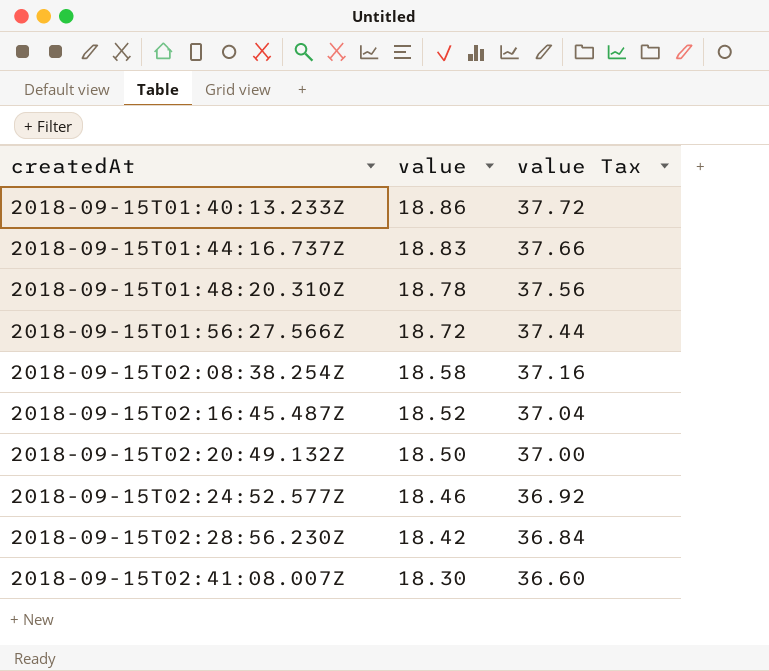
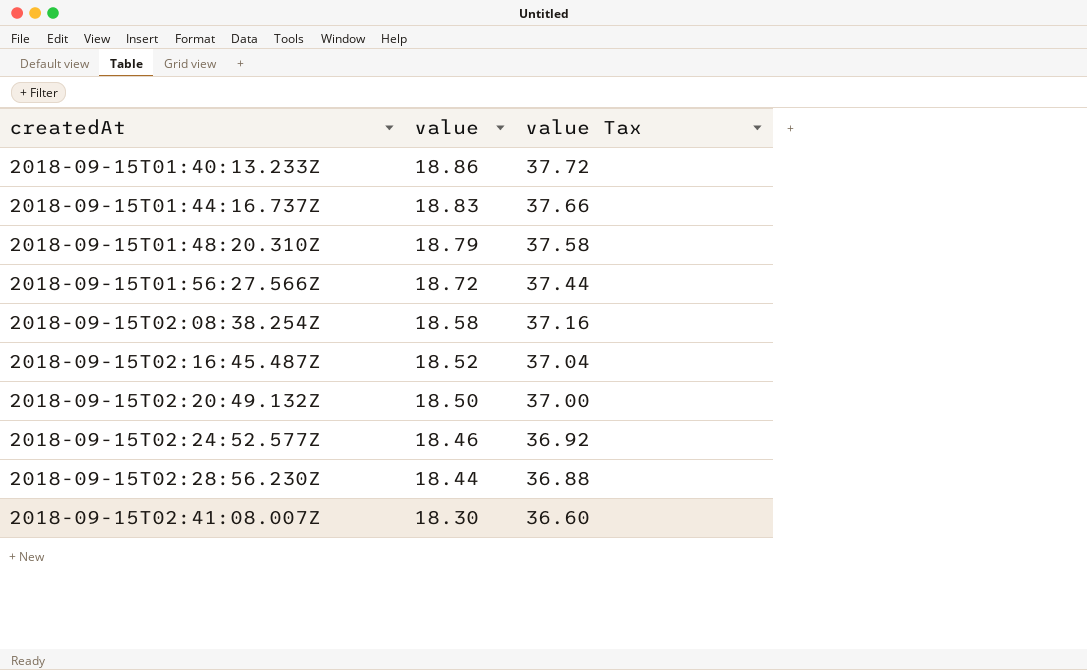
2018-09-15T01:48:20.310Z | value: 18.78 -> 18.79
2018-09-15T01:48:20.310Z | value Tax: 37.56 -> 37.58
2018-09-15T02:28:56.230Z | value: 18.42 -> 18.44
2018-09-15T02:28:56.230Z | value Tax: 36.84 -> 36.88

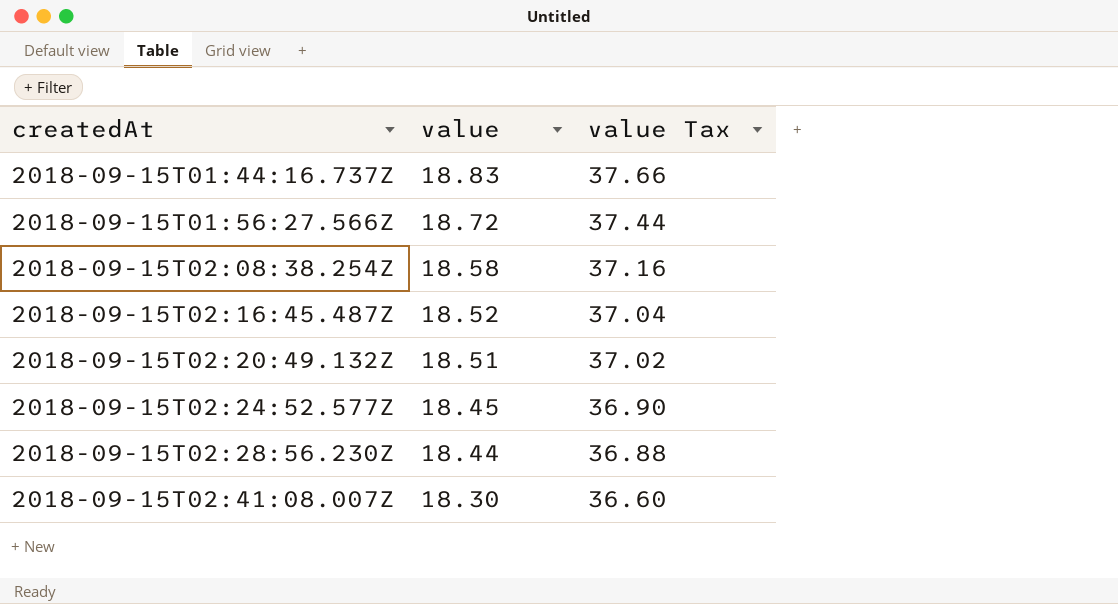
row 2018-09-15T01:40:13.233Z: 18.86 | 37.72 -> none
row 2018-09-15T01:48:20.310Z: 18.79 | 37.58 -> none
2018-09-15T02:20:49.132Z | value: 18.50 -> 18.51
2018-09-15T02:20:49.132Z | value Tax: 37.00 -> 37.02
2018-09-15T02:24:52.577Z | value: 18.46 -> 18.45
2018-09-15T02:24:52.577Z | value Tax: 36.92 -> 36.90

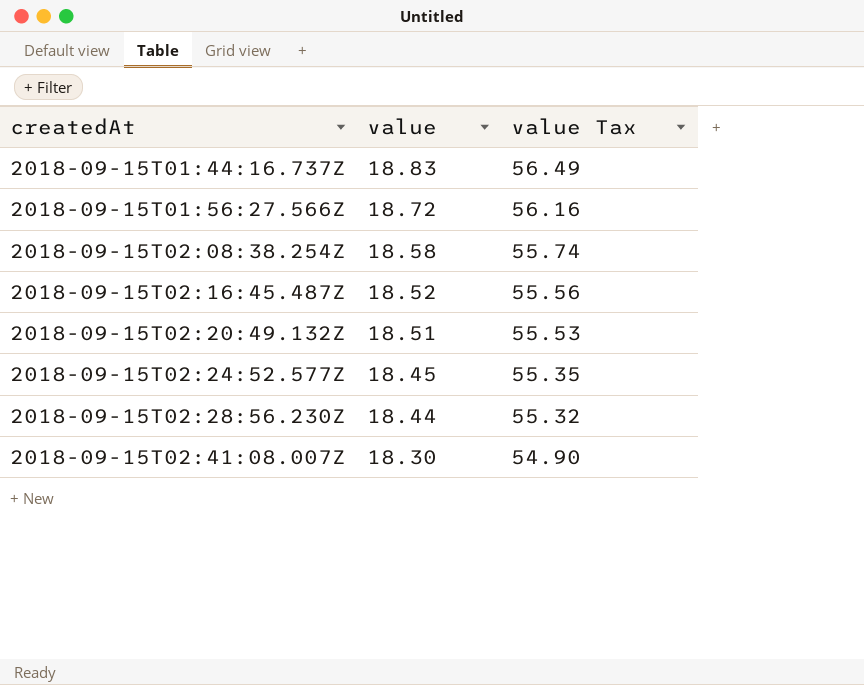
column value Tax | formula: [value] * 2 -> [value] * 3

